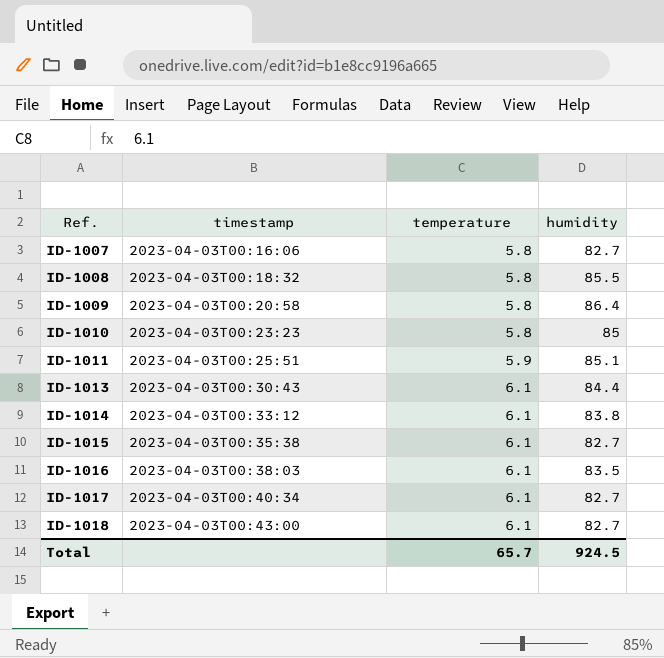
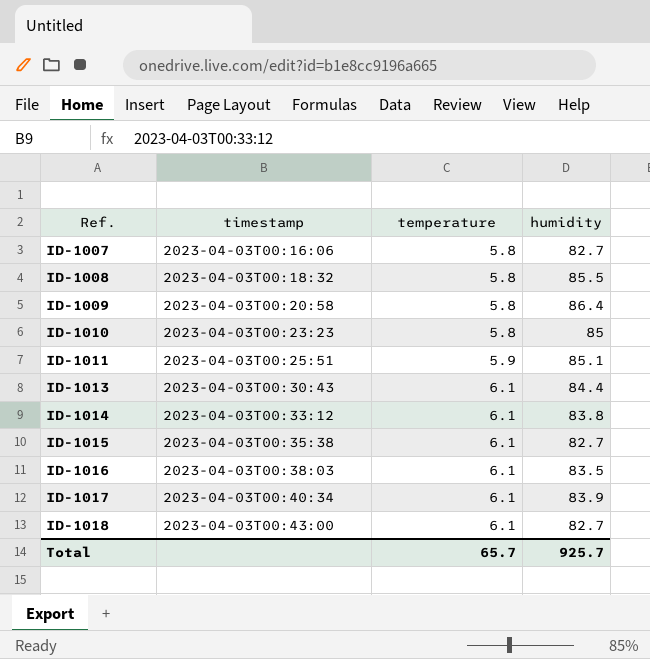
ID-1017 | humidity: 82.7 -> 83.9
Total | humidity: 924.5 -> 925.7

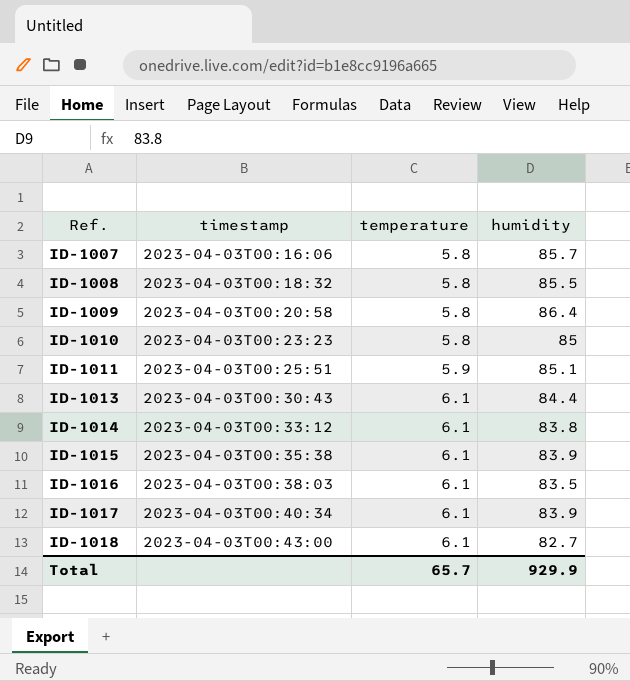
ID-1007 | humidity: 82.7 -> 85.7
ID-1015 | humidity: 82.7 -> 83.9
Total | humidity: 925.7 -> 929.9

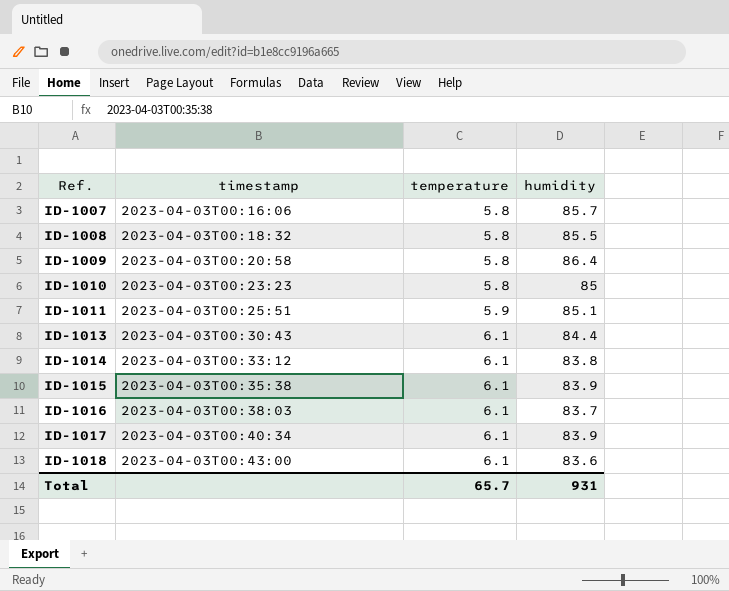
ID-1016 | humidity: 83.5 -> 83.7
ID-1018 | humidity: 82.7 -> 83.6
Total | humidity: 929.9 -> 931

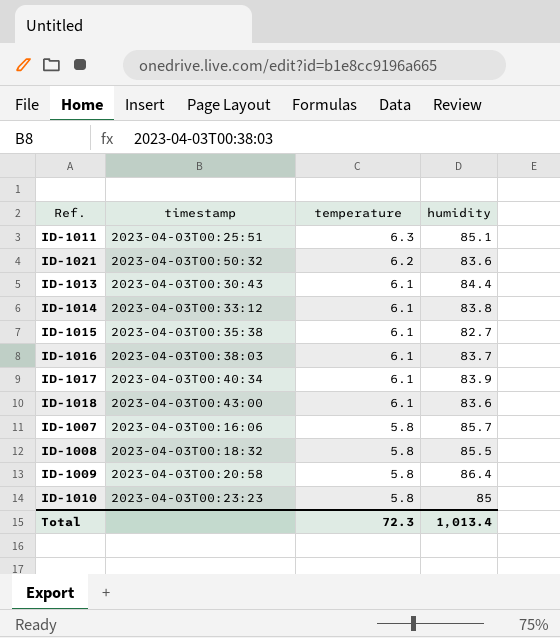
row order: Ref. ascending -> temperature descending
ID-1011 | temperature: 5.9 -> 6.3
row ID-1021: none -> 2023-04-03T00:50:32 | 6.2 | 83.6
ID-1015 | humidity: 83.9 -> 82.7
Total | temperature: 65.7 -> 72.3
Total | humidity: 931 -> 1,013.4

